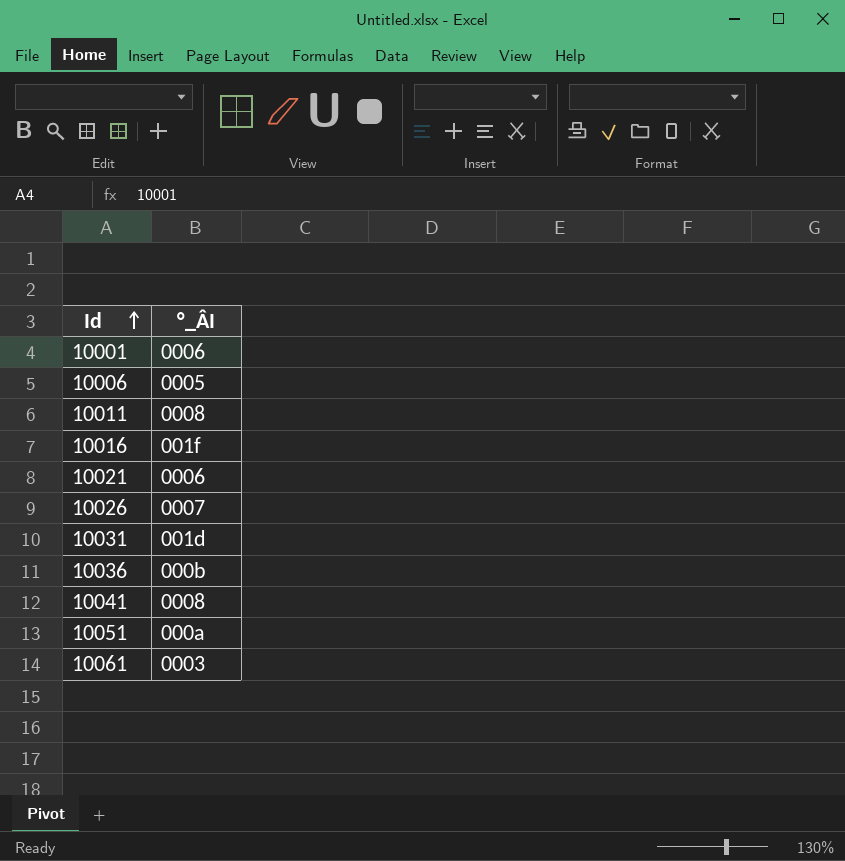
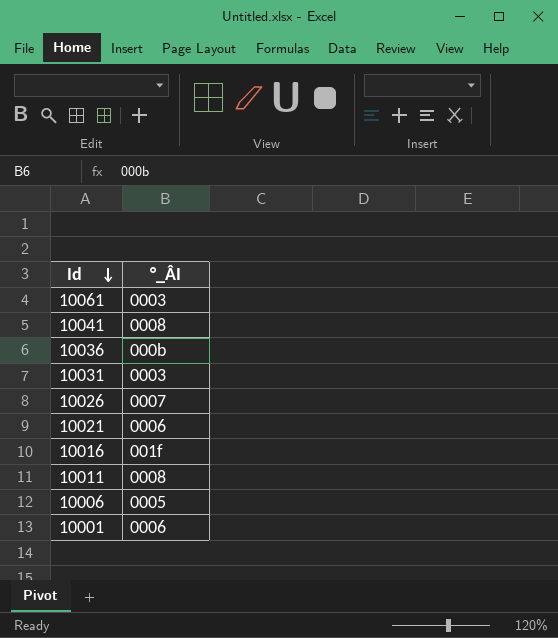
row order: Id ascending -> Id descending
row 10051: 000a -> none
10031 | °_ÂI: 001d -> 0003

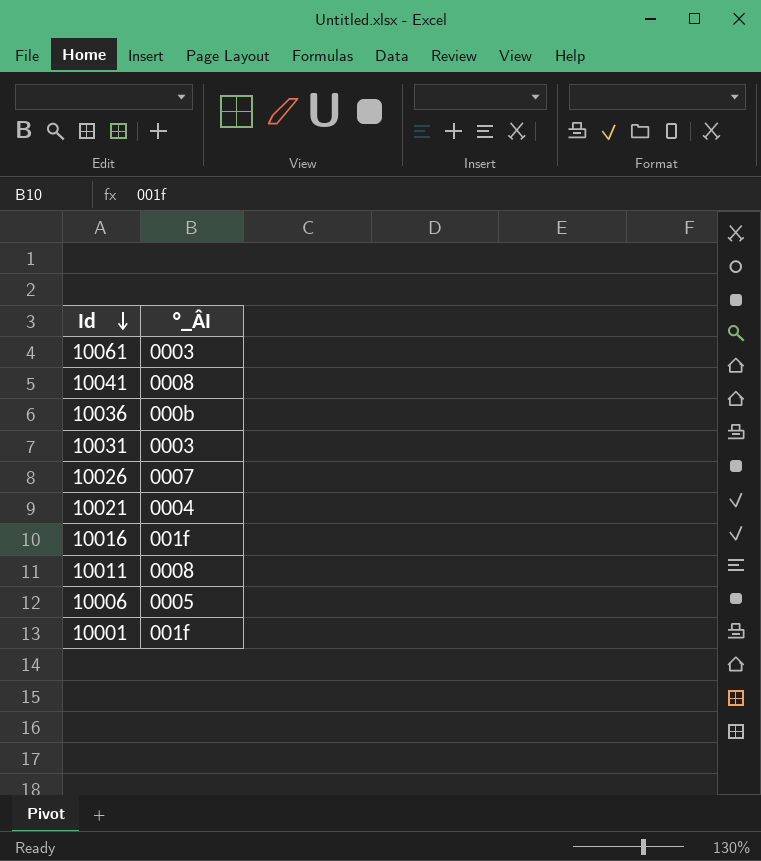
10021 | °_ÂI: 0006 -> 0004
10001 | °_ÂI: 0006 -> 001f

